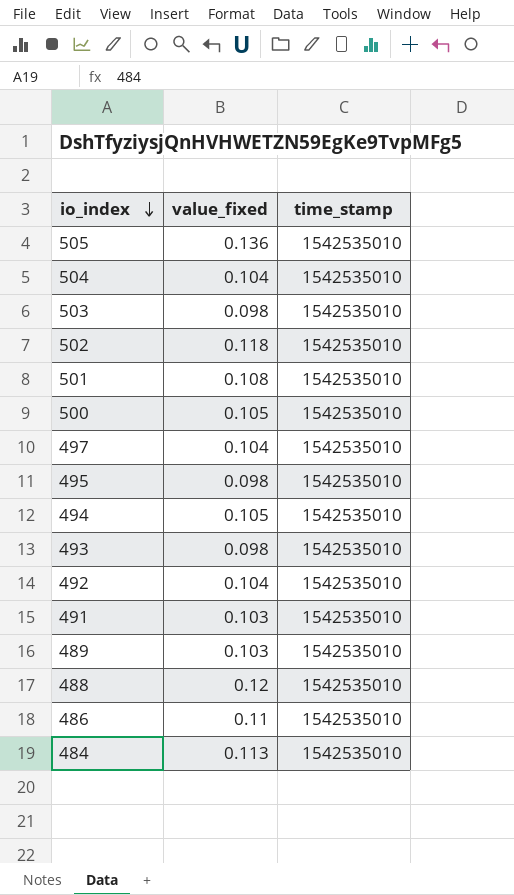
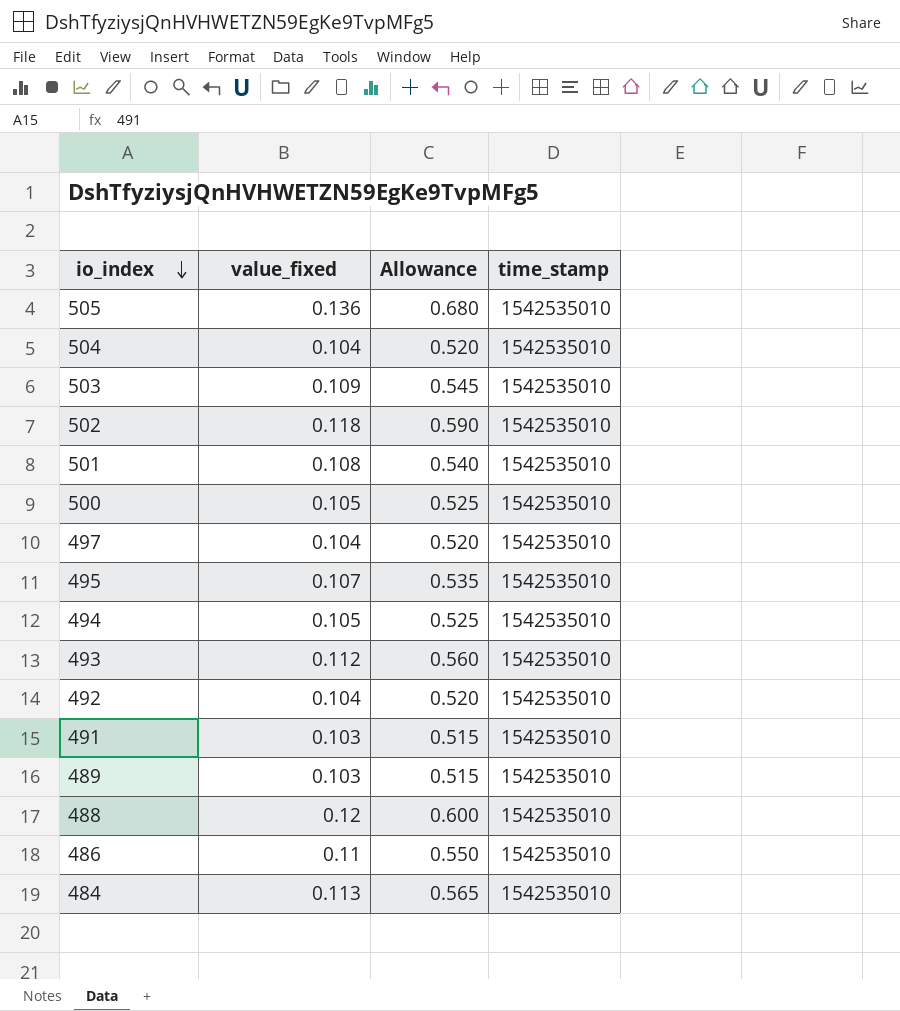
column Allowance | formula: none -> [value_fixed] * 5
503 | value_fixed: 0.098 -> 0.109
495 | value_fixed: 0.098 -> 0.107
493 | value_fixed: 0.098 -> 0.112

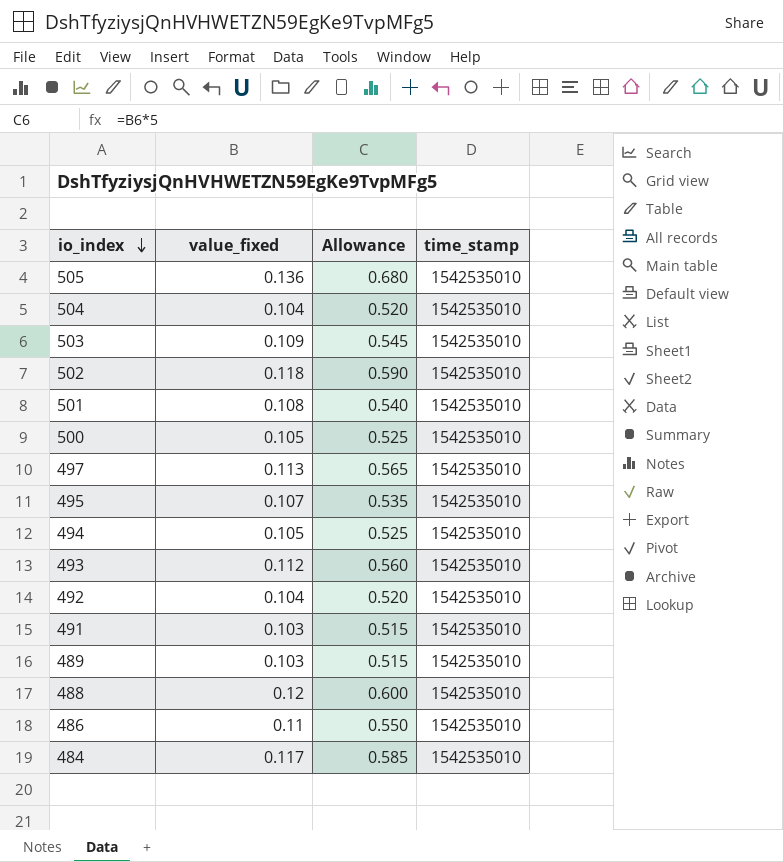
497 | value_fixed: 0.104 -> 0.113
497 | Allowance: 0.520 -> 0.565
484 | value_fixed: 0.113 -> 0.117
484 | Allowance: 0.565 -> 0.585

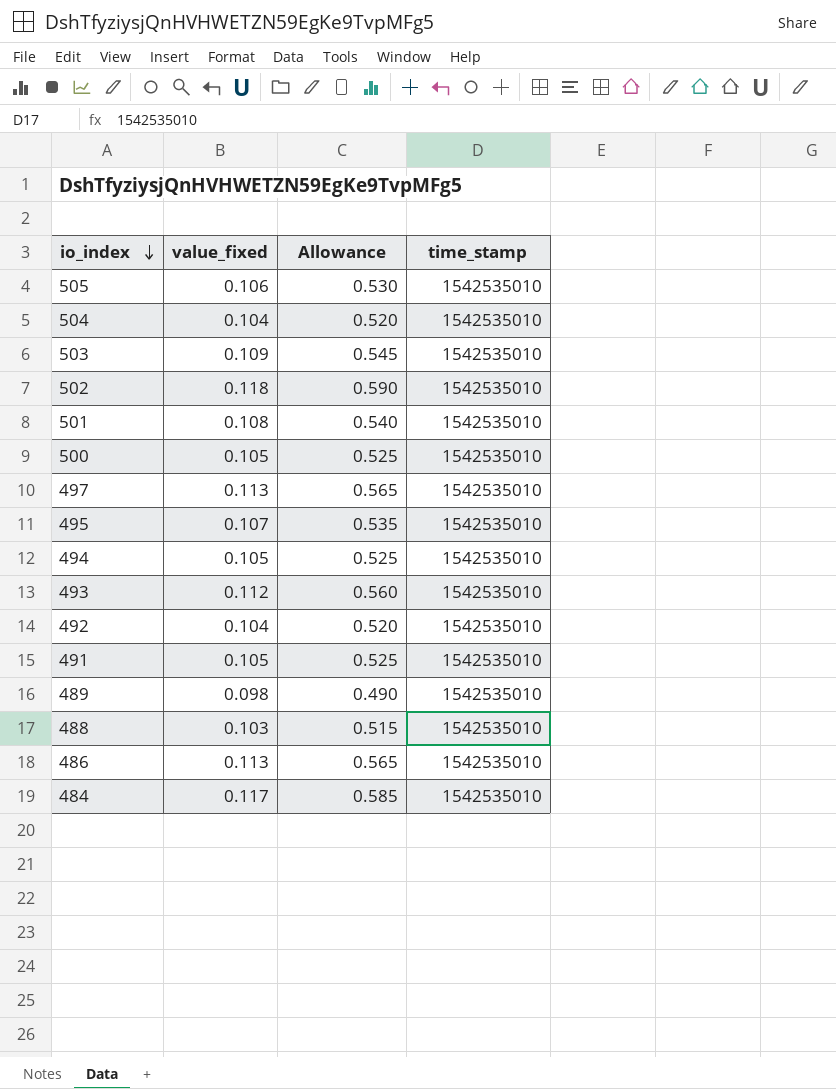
505 | value_fixed: 0.136 -> 0.106
505 | Allowance: 0.680 -> 0.530
491 | value_fixed: 0.103 -> 0.105
491 | Allowance: 0.515 -> 0.525
489 | value_fixed: 0.103 -> 0.098
489 | Allowance: 0.515 -> 0.490
488 | value_fixed: 0.12 -> 0.103
488 | Allowance: 0.600 -> 0.515
486 | value_fixed: 0.11 -> 0.113
486 | Allowance: 0.550 -> 0.565

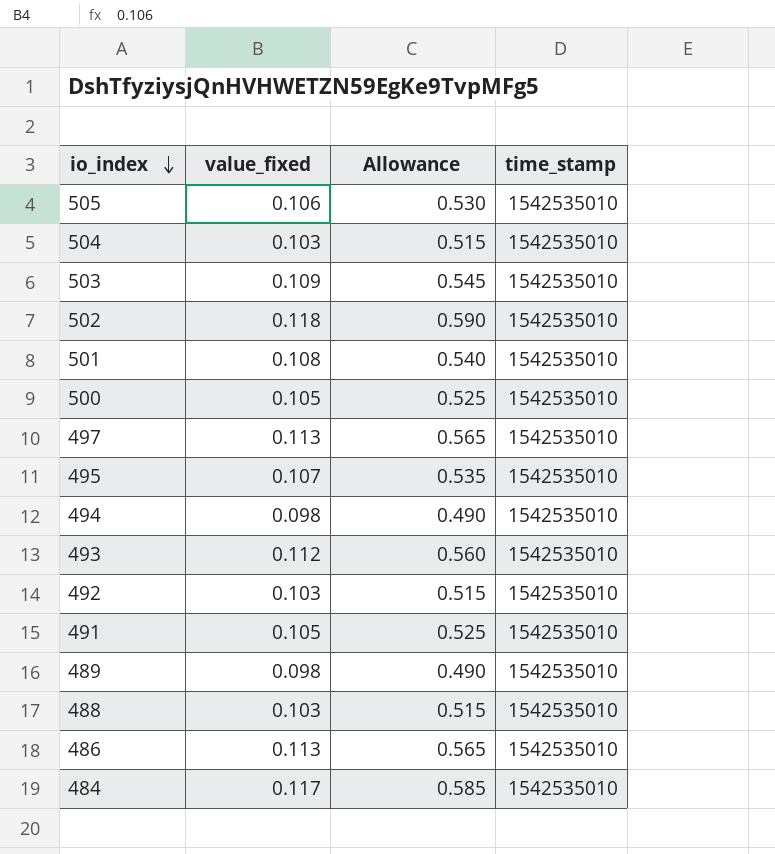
504 | value_fixed: 0.104 -> 0.103
504 | Allowance: 0.520 -> 0.515
494 | value_fixed: 0.105 -> 0.098
494 | Allowance: 0.525 -> 0.490
492 | value_fixed: 0.104 -> 0.103
492 | Allowance: 0.520 -> 0.515

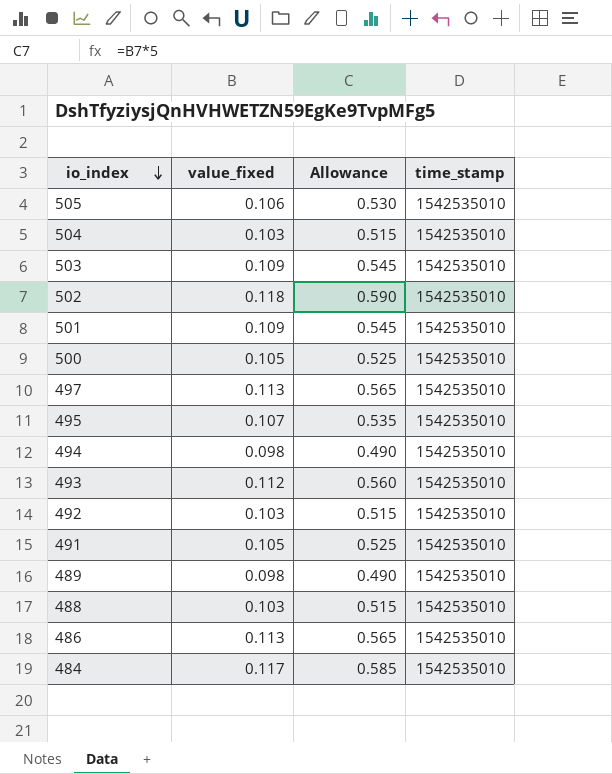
501 | value_fixed: 0.108 -> 0.109
501 | Allowance: 0.540 -> 0.545

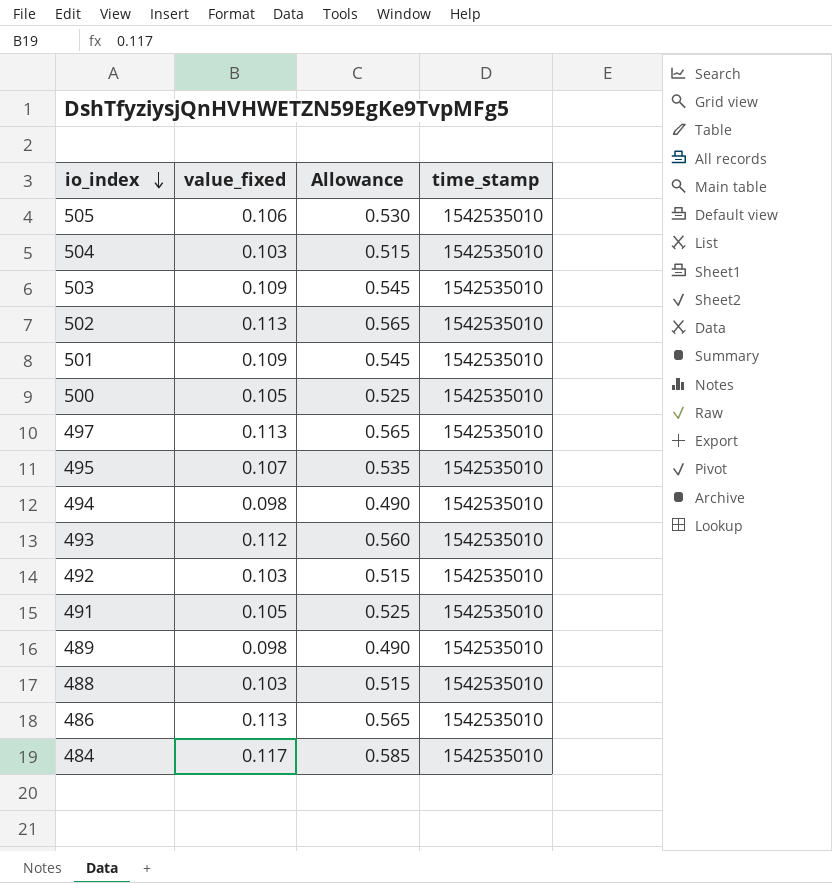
502 | value_fixed: 0.118 -> 0.113
502 | Allowance: 0.590 -> 0.565

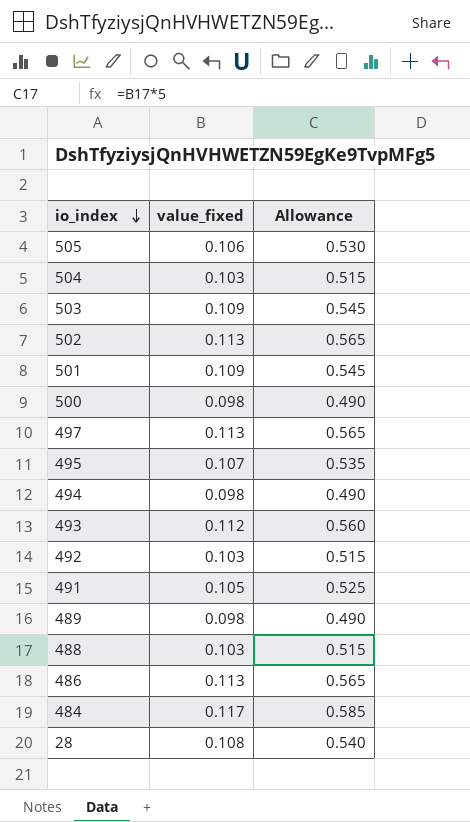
column time_stamp | position: 4 -> none
500 | value_fixed: 0.105 -> 0.098
500 | Allowance: 0.525 -> 0.490
row 28: none -> 0.108 | 0.540

